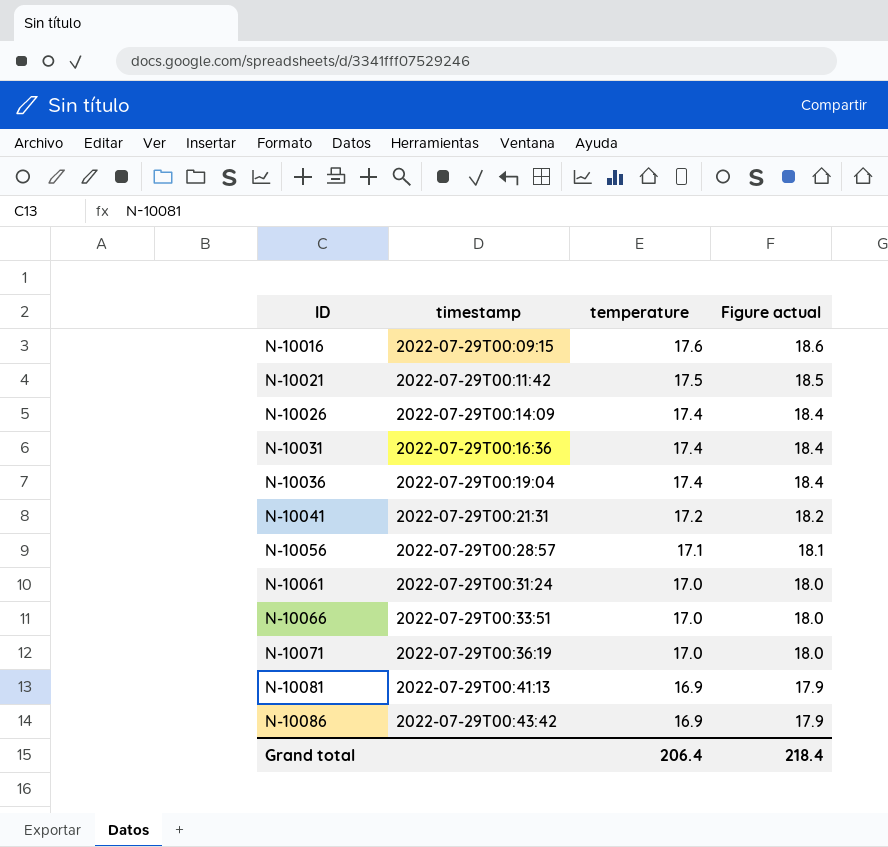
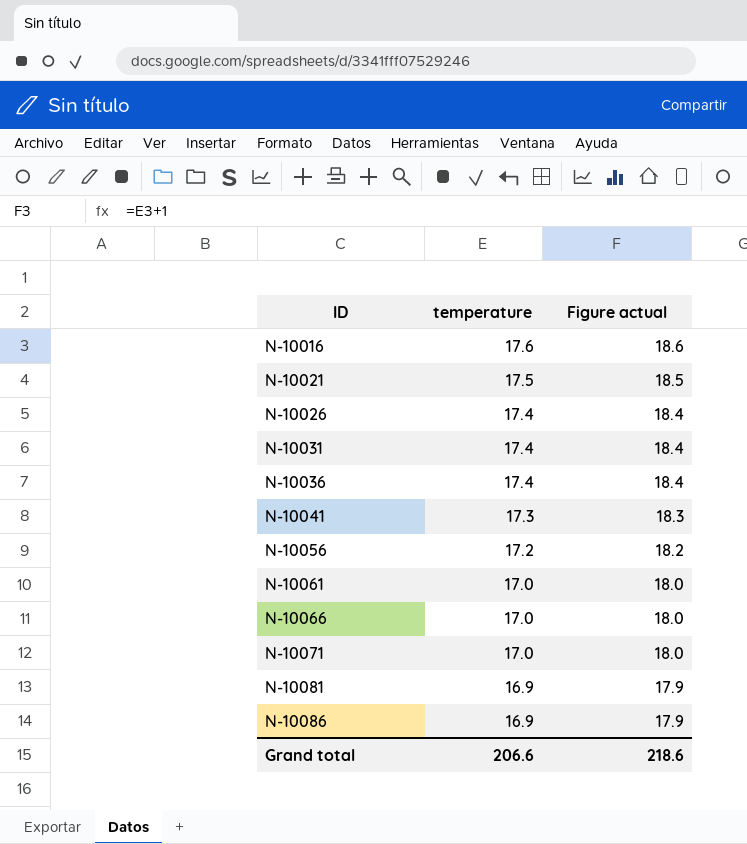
column timestamp | position: 2 -> none
N-10041 | temperature: 17.2 -> 17.3
N-10041 | Figure actual: 18.2 -> 18.3
N-10056 | temperature: 17.1 -> 17.2
N-10056 | Figure actual: 18.1 -> 18.2
Grand total | temperature: 206.4 -> 206.6
Grand total | Figure actual: 218.4 -> 218.6

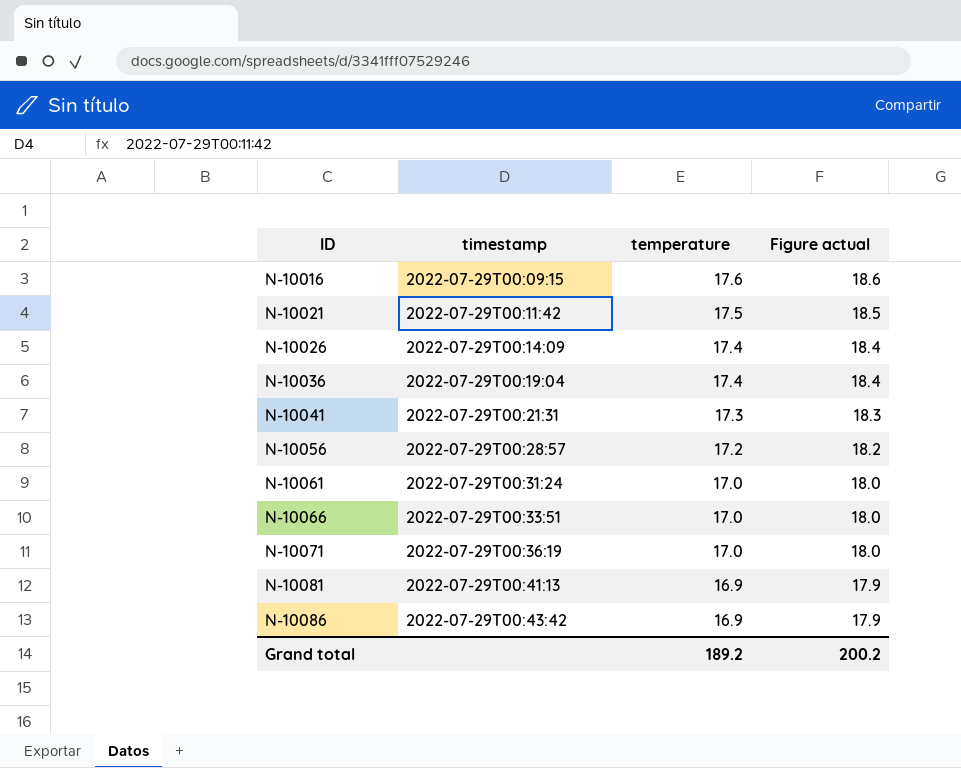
column timestamp | position: none -> 2
row N-10031: 17.4 | 18.4 -> none
Grand total | temperature: 206.6 -> 189.2
Grand total | Figure actual: 218.6 -> 200.2

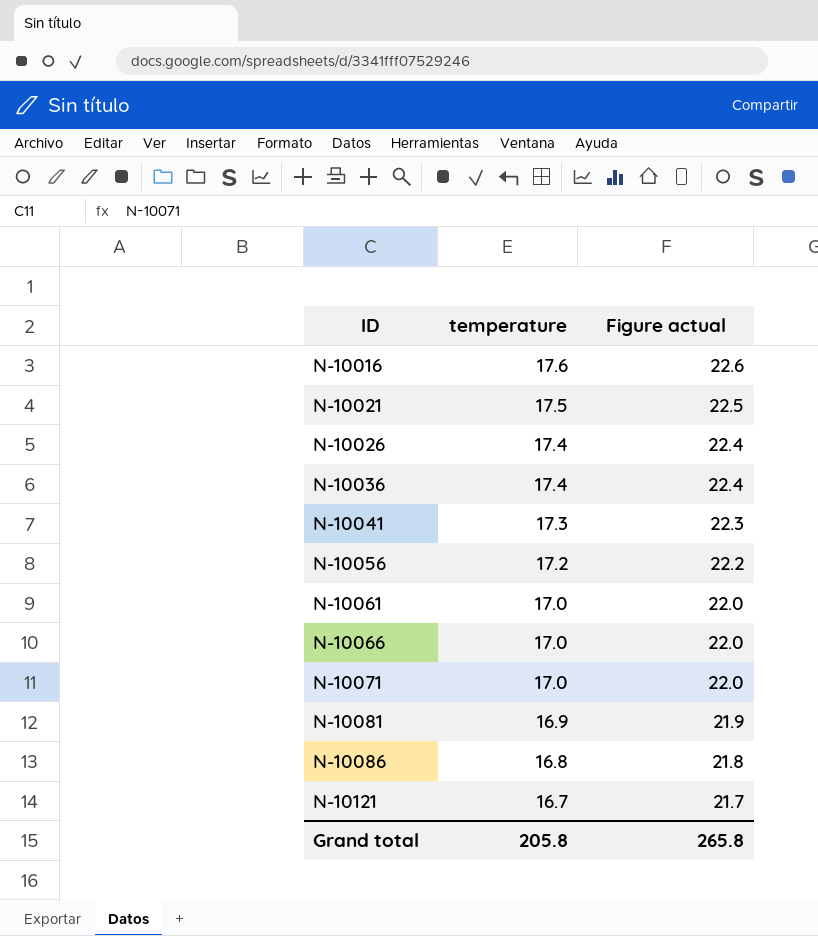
column timestamp | position: 2 -> none
column Figure actual | formula: [temperature] + 1 -> [temperature] + 5
N-10086 | temperature: 16.9 -> 16.8
row N-10121: none -> 16.7 | 21.7
Grand total | temperature: 189.2 -> 205.8
Grand total | Figure actual: 200.2 -> 265.8

